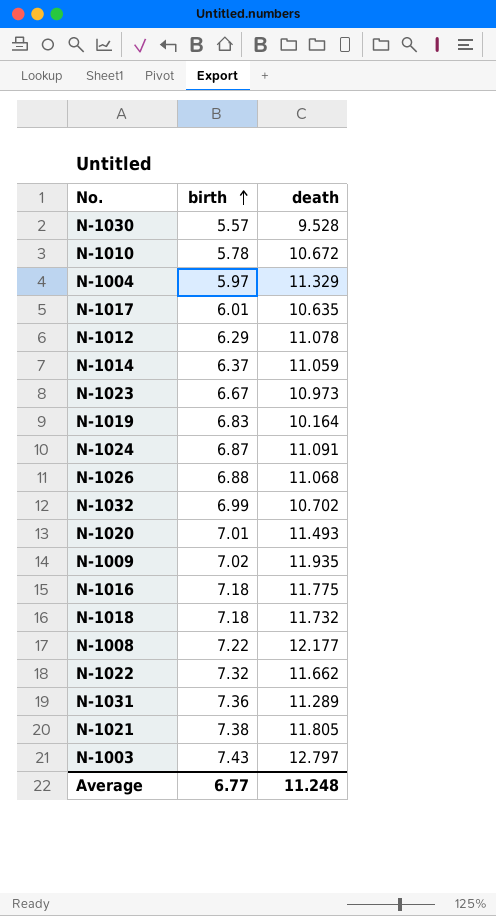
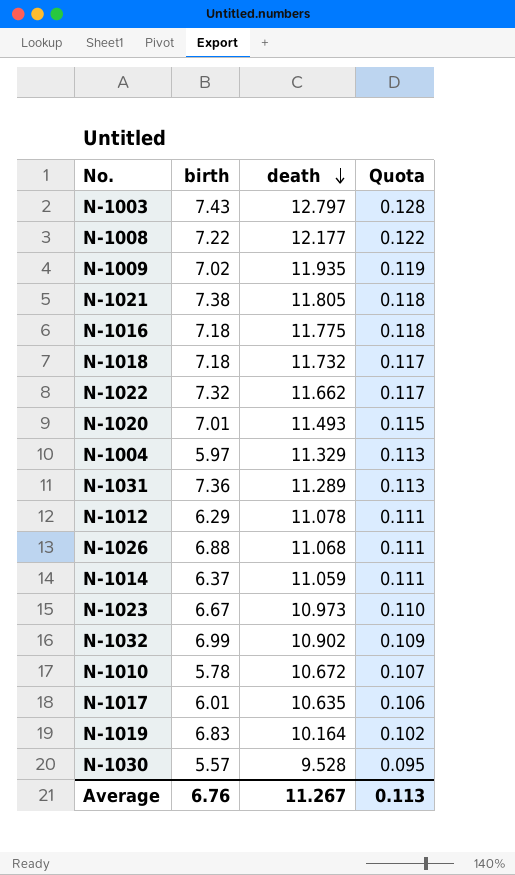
row order: birth ascending -> death descending
column Quota | formula: none -> [death] * 0.01
row N-1024: 6.87 | 11.091 -> none
N-1032 | death: 10.702 -> 10.902
Average | birth: 6.77 -> 6.76
Average | death: 11.248 -> 11.267

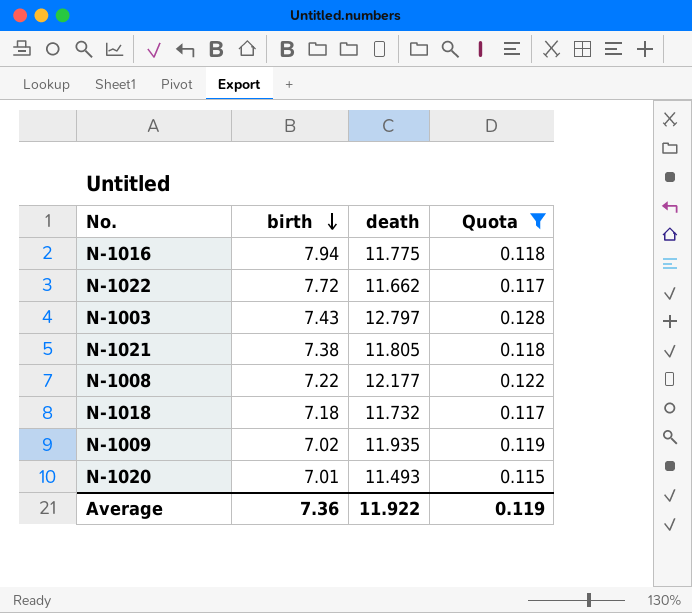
filter: none -> Quota >= 0.115
row order: death descending -> birth descending
N-1016 | birth: 7.18 -> 7.94
N-1022 | birth: 7.32 -> 7.72
Average | birth: 6.76 -> 7.36
Average | death: 11.267 -> 11.922
Average | Quota: 0.113 -> 0.119

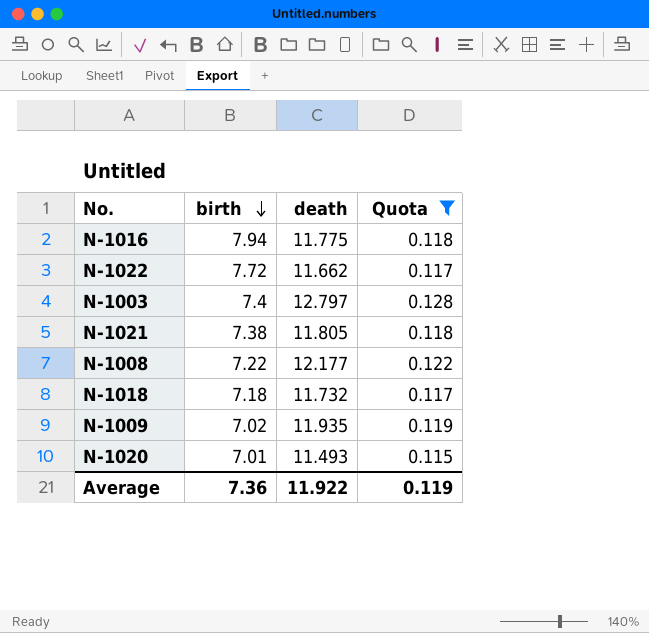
N-1003 | birth: 7.43 -> 7.4

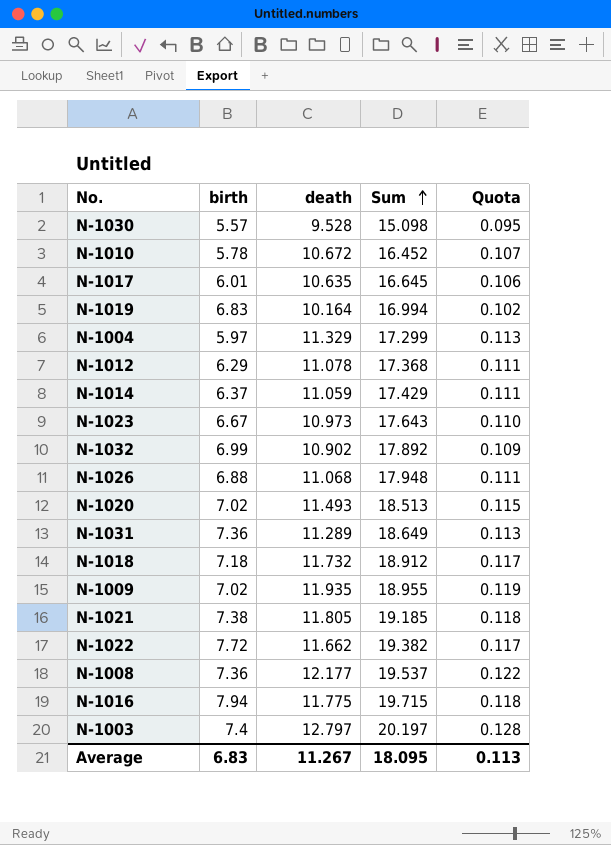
filter: Quota >= 0.115 -> none
row order: birth descending -> Sum ascending
column Sum | formula: none -> [birth] + [death]
N-1020 | birth: 7.01 -> 7.02
N-1008 | birth: 7.22 -> 7.36
Average | birth: 7.36 -> 6.83
Average | death: 11.922 -> 11.267
Average | Quota: 0.119 -> 0.113

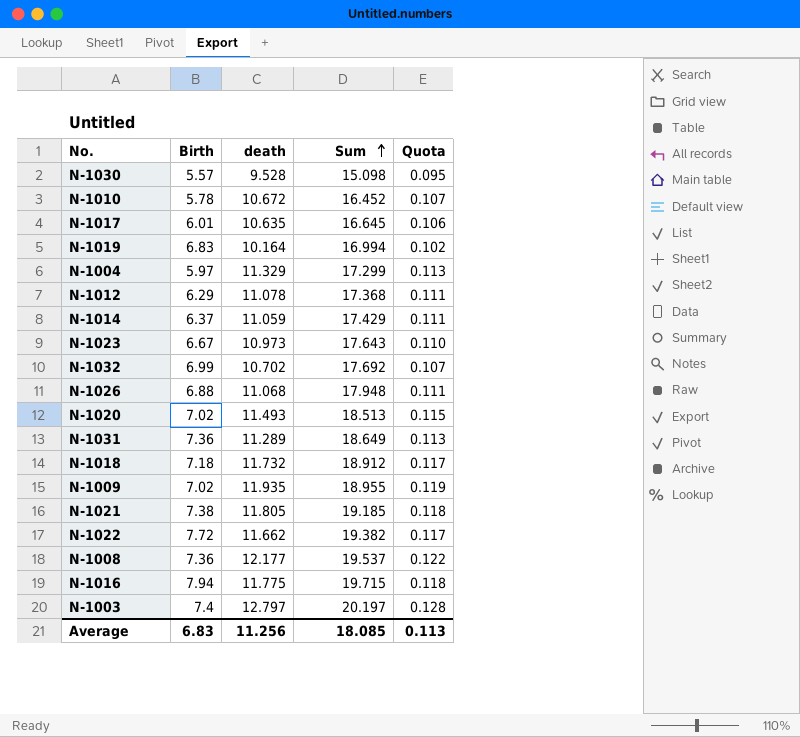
column name: birth -> Birth
N-1032 | death: 10.902 -> 10.702
N-1032 | Sum: 17.892 -> 17.692
N-1032 | Quota: 0.109 -> 0.107
Average | death: 11.267 -> 11.256
Average | Sum: 18.095 -> 18.085

